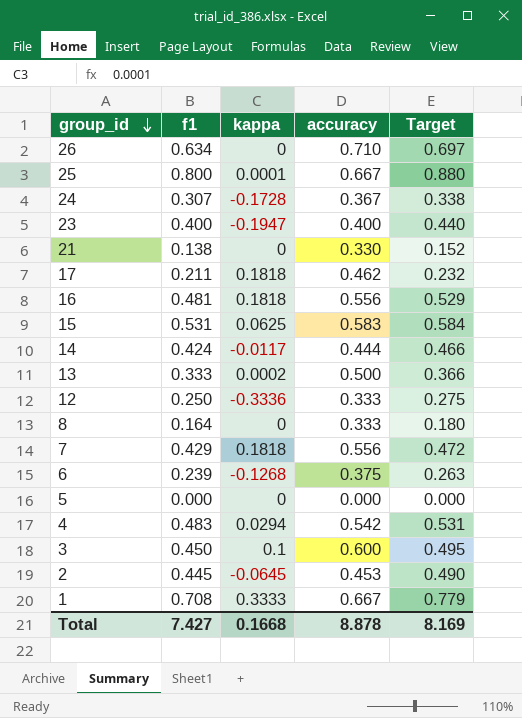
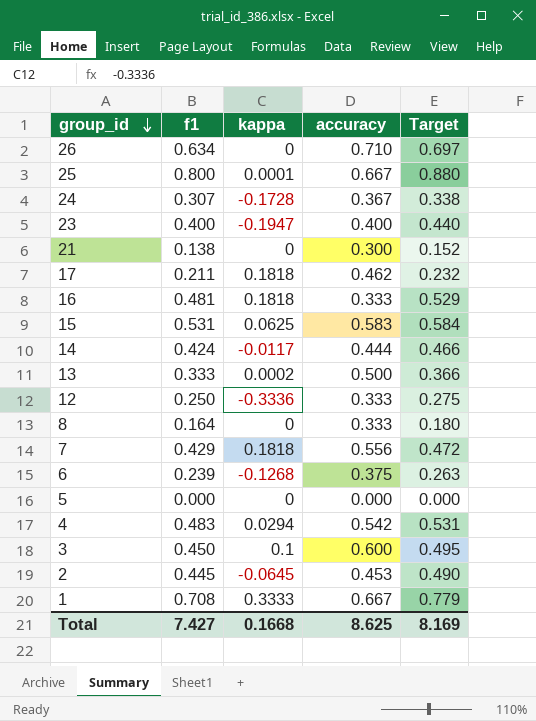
21 | accuracy: 0.330 -> 0.300
16 | accuracy: 0.556 -> 0.333
Total | accuracy: 8.878 -> 8.625

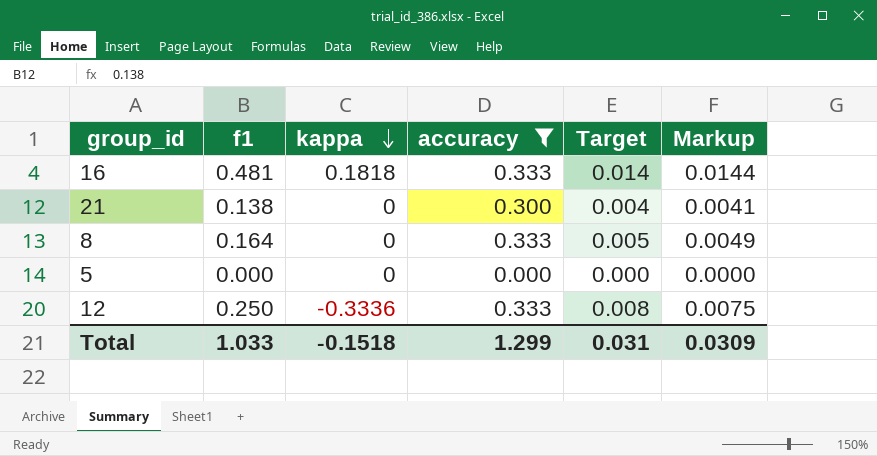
filter: none -> accuracy <= 0.333
row order: group_id descending -> kappa descending
column Target | formula: [f1] * 1.1 -> [f1] * 0.03
column Markup | formula: none -> [f1] * 0.03
Total | f1: 7.427 -> 1.033
Total | kappa: 0.1668 -> -0.1518
Total | accuracy: 8.625 -> 1.299
Total | Target: 8.169 -> 0.031

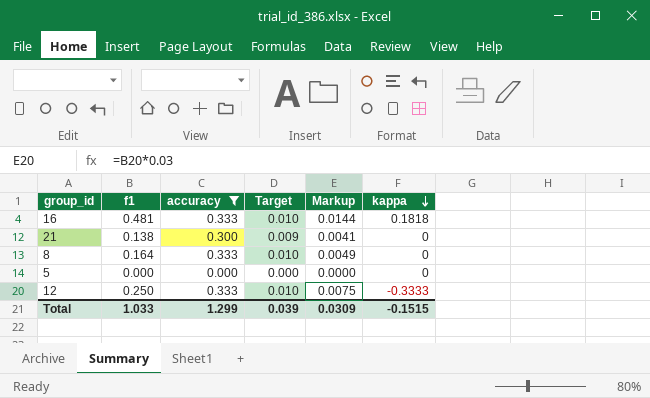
column Target | formula: [f1] * 0.03 -> [accuracy] * 0.03
column kappa | position: 3 -> 6
12 | kappa: -0.3336 -> -0.3333
Total | Target: 0.031 -> 0.039
Total | kappa: -0.1518 -> -0.1515

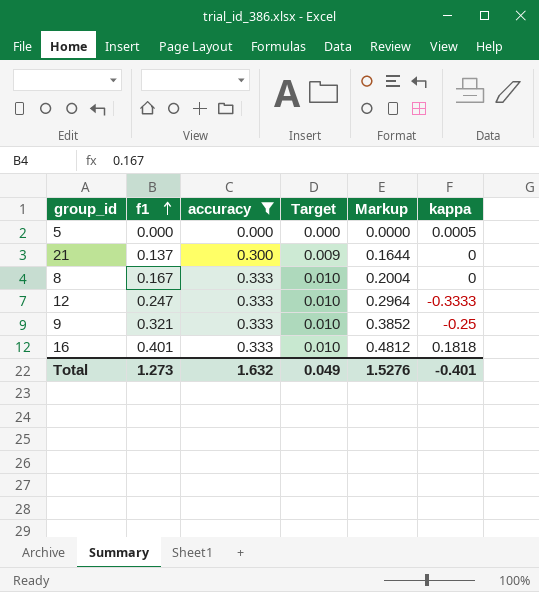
row order: kappa descending -> f1 ascending
column Markup | formula: [f1] * 0.03 -> [f1] * 1.2
5 | kappa: 0 -> 0.0005
21 | f1: 0.138 -> 0.137
8 | f1: 0.164 -> 0.167
12 | f1: 0.250 -> 0.247
row 9: none -> 0.321 | 0.333 | 0.010 | 0.3852 | -0.25
16 | f1: 0.481 -> 0.401
Total | f1: 1.033 -> 1.273
Total | accuracy: 1.299 -> 1.632
Total | Target: 0.039 -> 0.049
Total | Markup: 0.0309 -> 1.5276
Total | kappa: -0.1515 -> -0.401

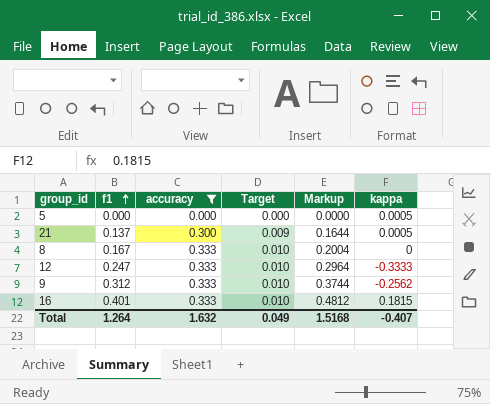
21 | kappa: 0 -> 0.0005
9 | f1: 0.321 -> 0.312
9 | Markup: 0.3852 -> 0.3744
9 | kappa: -0.25 -> -0.2562
16 | kappa: 0.1818 -> 0.1815
Total | f1: 1.273 -> 1.264
Total | Markup: 1.5276 -> 1.5168
Total | kappa: -0.401 -> -0.407

